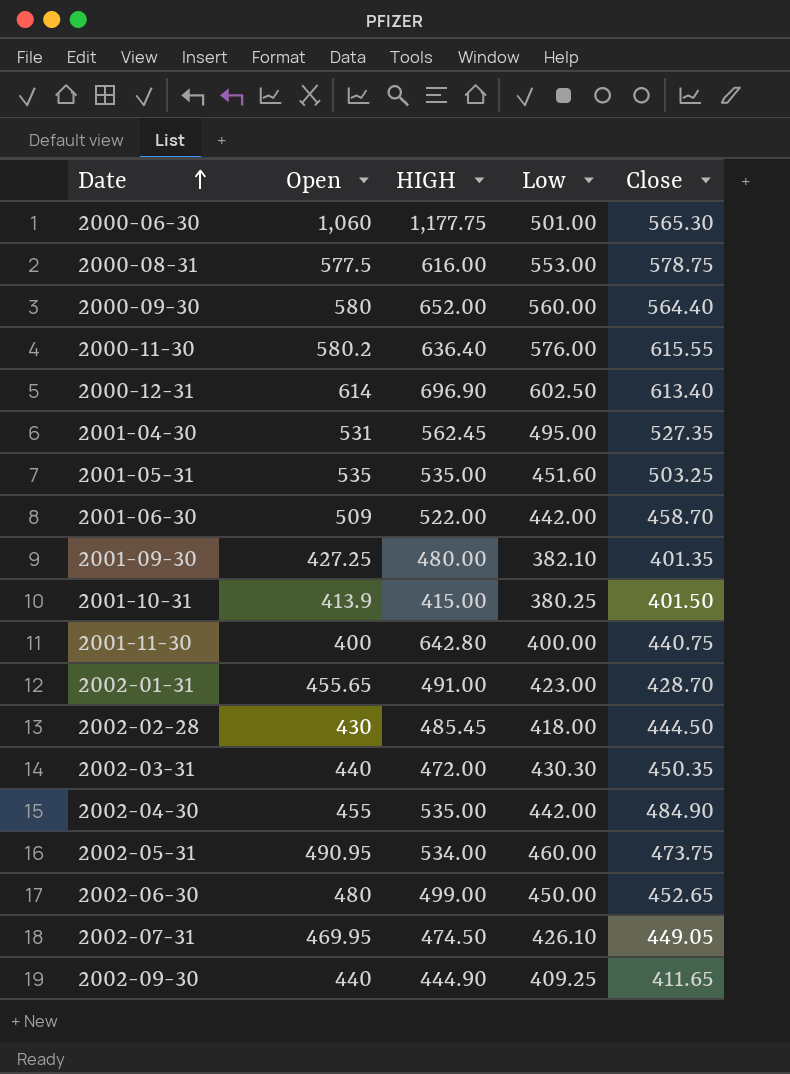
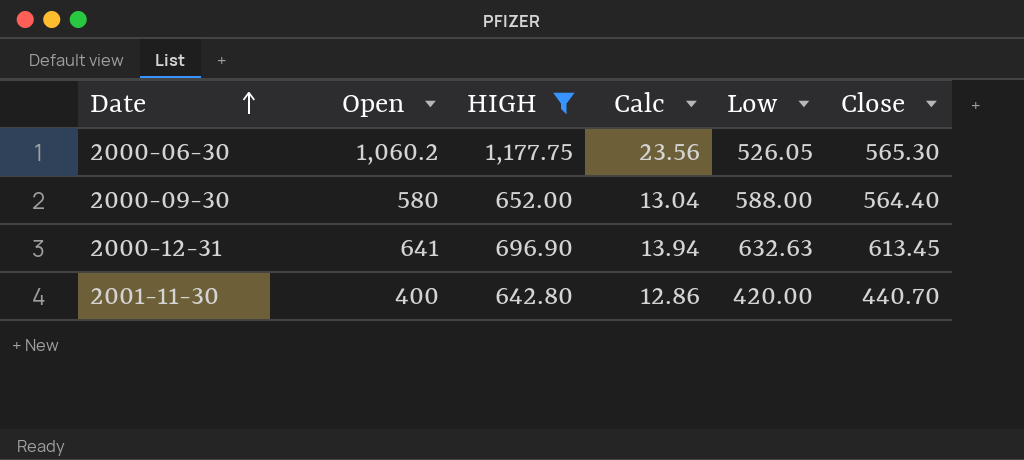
filter: none -> HIGH >= 642.80
column Calc | formula: none -> [HIGH] * 0.02
2000-06-30 | Open: 1,060 -> 1,060.2
2000-06-30 | Low: 501.00 -> 526.05
2000-09-30 | Low: 560.00 -> 588.00
2000-12-31 | Open: 614 -> 641
2000-12-31 | Low: 602.50 -> 632.63
2000-12-31 | Close: 613.40 -> 613.45
2001-11-30 | Low: 400.00 -> 420.00
2001-11-30 | Close: 440.75 -> 440.70

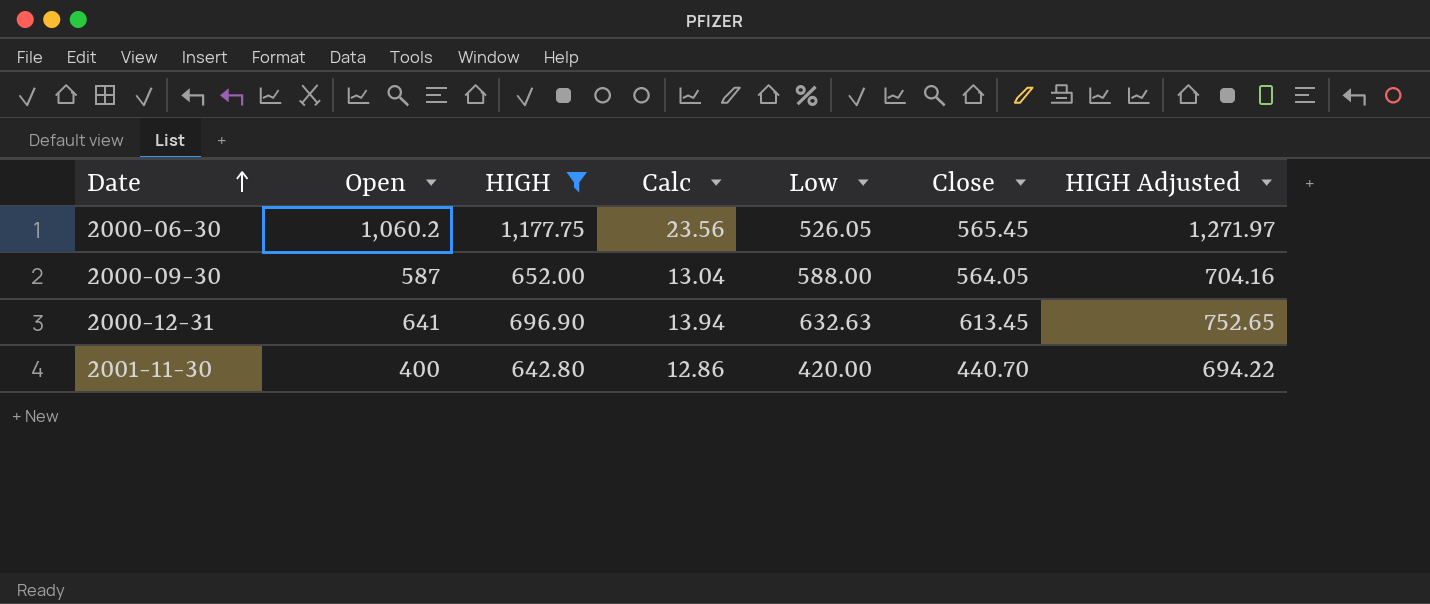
column HIGH Adjusted | formula: none -> [HIGH] * 1.08
2000-06-30 | Close: 565.30 -> 565.45
2000-09-30 | Open: 580 -> 587
2000-09-30 | Close: 564.40 -> 564.05

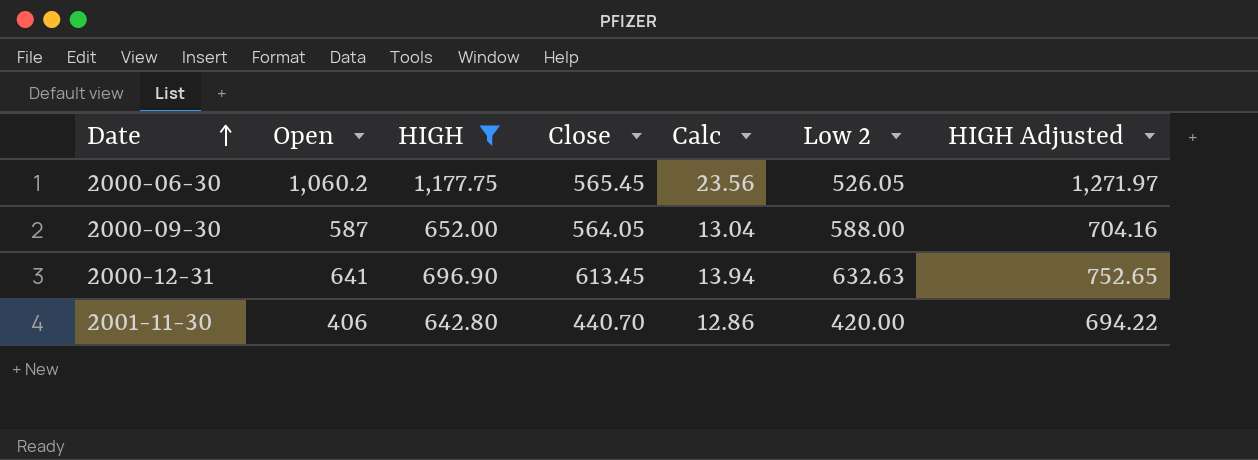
column Close | position: 6 -> 4
column name: Low -> Low 2
2001-11-30 | Open: 400 -> 406

